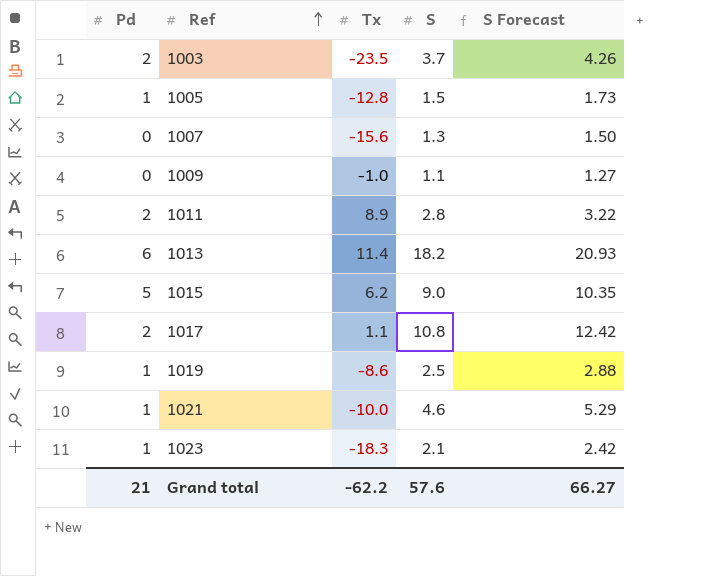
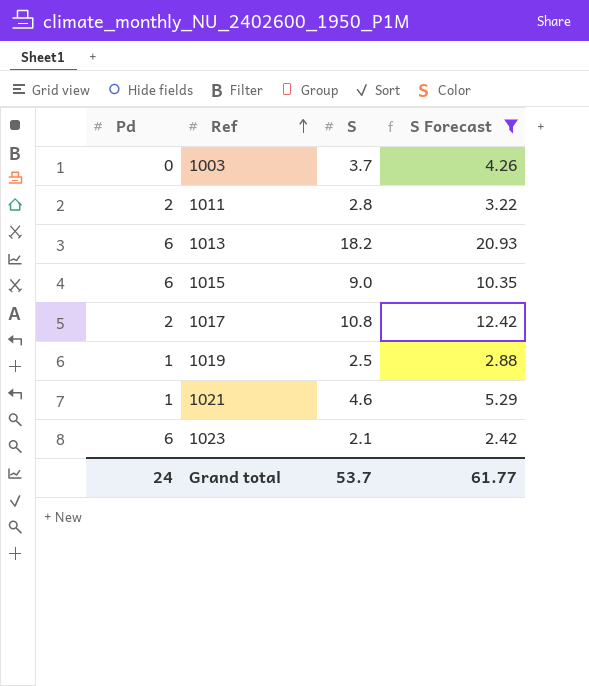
filter: none -> S Forecast >= 2.42
column Tx | position: 3 -> none
1003 | Pd: 2 -> 0
1015 | Pd: 5 -> 6
1023 | Pd: 1 -> 6
Grand total | Pd: 21 -> 24
Grand total | S: 57.6 -> 53.7
Grand total | S Forecast: 66.27 -> 61.77

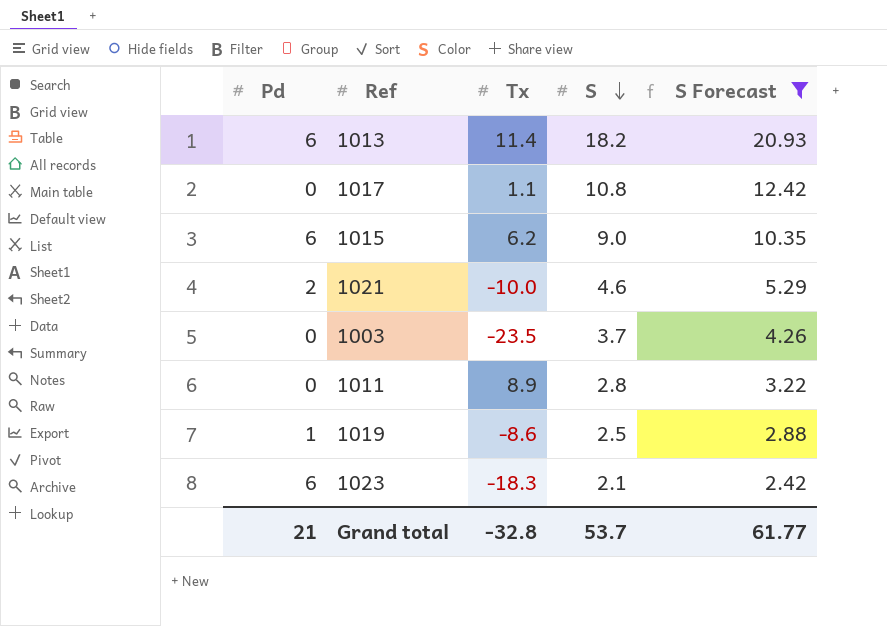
row order: Ref ascending -> S descending
column Tx | position: none -> 3
1017 | Pd: 2 -> 0
1021 | Pd: 1 -> 2
1011 | Pd: 2 -> 0
Grand total | Pd: 24 -> 21

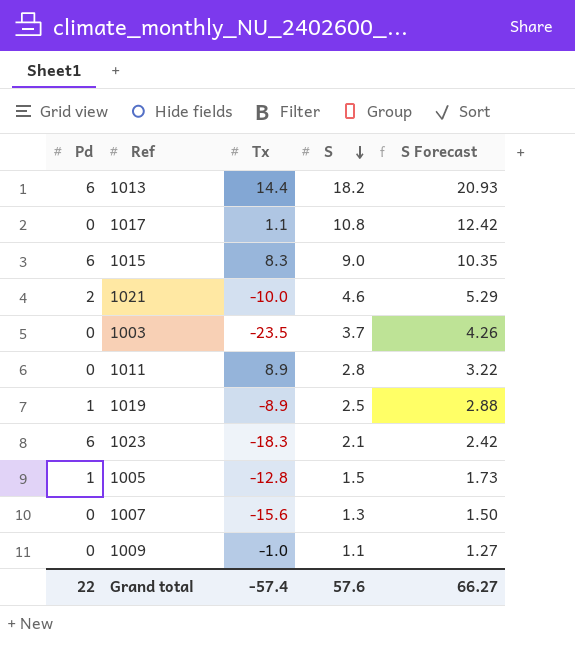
filter: S Forecast >= 2.42 -> none
1013 | Tx: 11.4 -> 14.4
1015 | Tx: 6.2 -> 8.3
1019 | Tx: -8.6 -> -8.9
Grand total | Pd: 21 -> 22
Grand total | Tx: -32.8 -> -57.4
Grand total | S: 53.7 -> 57.6
Grand total | S Forecast: 61.77 -> 66.27

